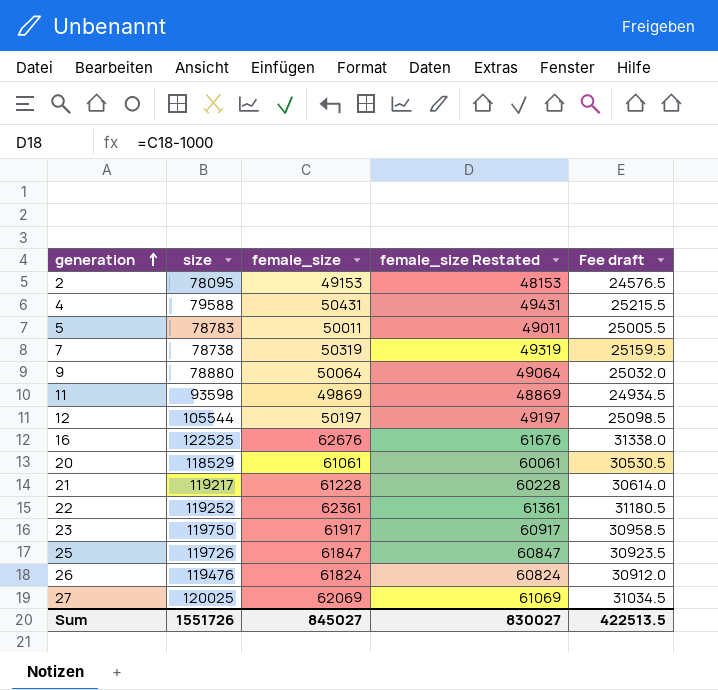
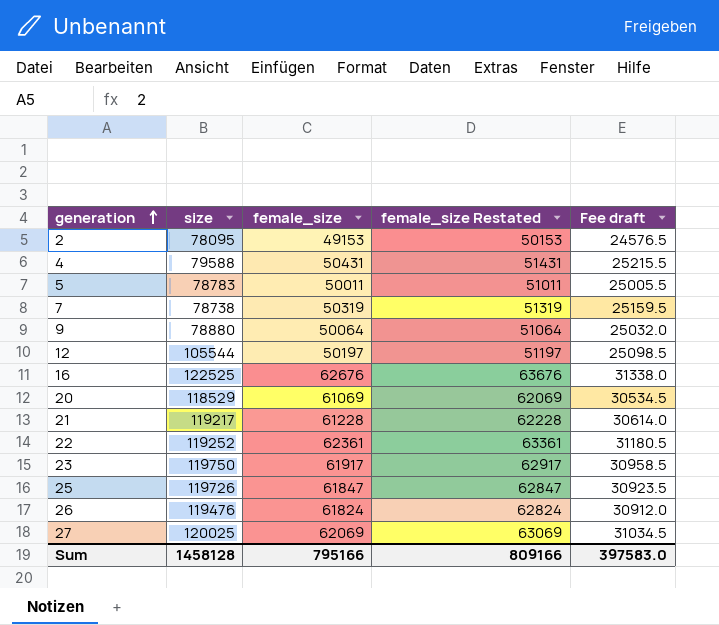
column female_size Restated | formula: [female_size] - 1000 -> [female_size] + 1000
row 11: 93598 | 49869 | 48869 | 24934.5 -> none
20 | female_size: 61061 -> 61069
20 | Fee draft: 30530.5 -> 30534.5
Sum | size: 1551726 -> 1458128
Sum | female_size: 845027 -> 795166
Sum | female_size Restated: 830027 -> 809166
Sum | Fee draft: 422513.5 -> 397583.0

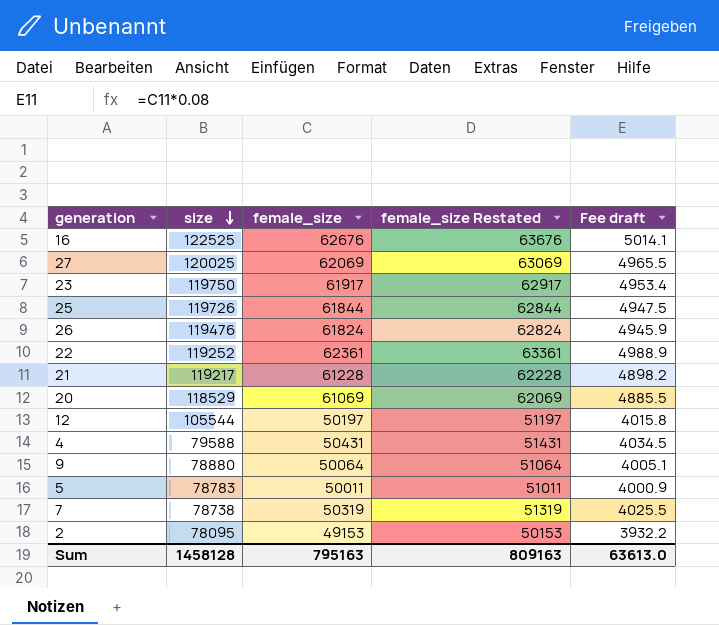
row order: generation ascending -> size descending
column Fee draft | formula: [female_size] * 0.5 -> [female_size] * 0.08
25 | female_size: 61847 -> 61844
25 | female_size Restated: 62847 -> 62844
Sum | female_size: 795166 -> 795163
Sum | female_size Restated: 809166 -> 809163
Sum | Fee draft: 397583.0 -> 63613.0

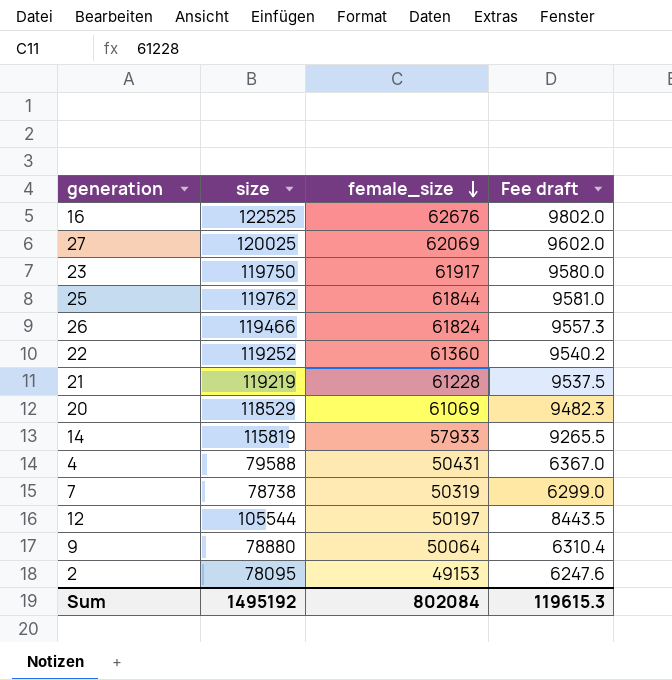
row order: size descending -> female_size descending
column female_size Restated | formula: [female_size] + 1000 -> none
column Fee draft | formula: [female_size] * 0.08 -> [size] * 0.08
row 5: 78783 | 50011 | 51011 | 4000.9 -> none
25 | size: 119726 -> 119762
26 | size: 119476 -> 119466
22 | female_size: 62361 -> 61360
21 | size: 119217 -> 119219
row 14: none -> 115819 | 57933 | 9265.5
Sum | size: 1458128 -> 1495192
Sum | female_size: 795163 -> 802084
Sum | Fee draft: 63613.0 -> 119615.3

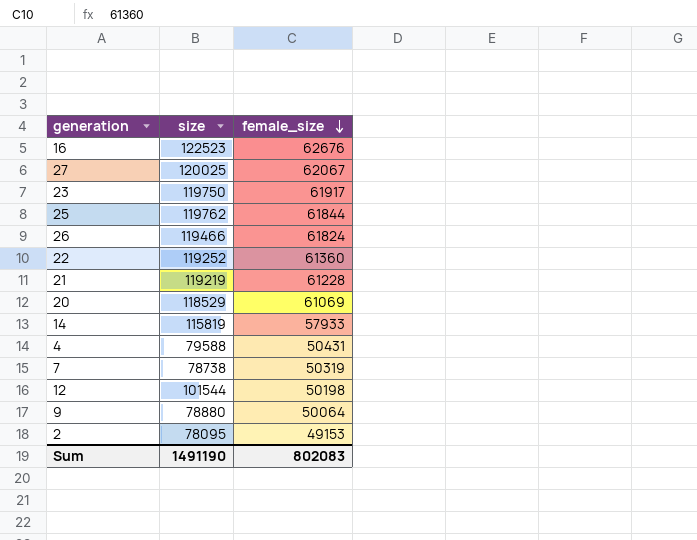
column Fee draft | formula: [size] * 0.08 -> none
16 | size: 122525 -> 122523
27 | female_size: 62069 -> 62067
12 | size: 105544 -> 101544
12 | female_size: 50197 -> 50198
Sum | size: 1495192 -> 1491190
Sum | female_size: 802084 -> 802083

